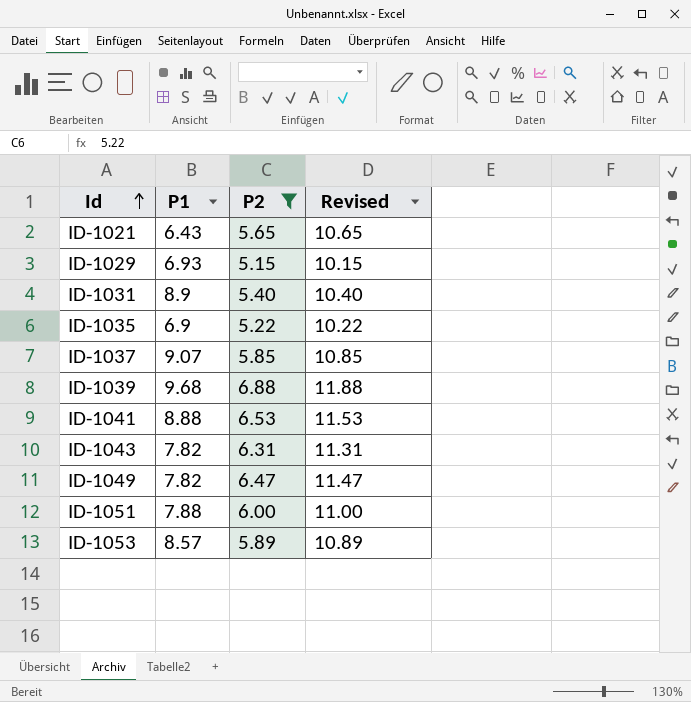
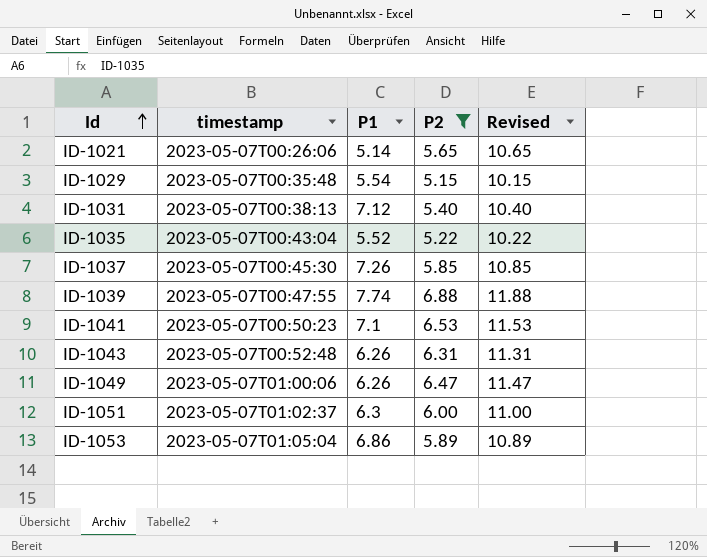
column timestamp | position: none -> 2
ID-1021 | P1: 6.43 -> 5.14
ID-1029 | P1: 6.93 -> 5.54
ID-1031 | P1: 8.9 -> 7.12
ID-1035 | P1: 6.9 -> 5.52
ID-1037 | P1: 9.07 -> 7.26
ID-1039 | P1: 9.68 -> 7.74
ID-1041 | P1: 8.88 -> 7.1
ID-1043 | P1: 7.82 -> 6.26
ID-1049 | P1: 7.82 -> 6.26
ID-1051 | P1: 7.88 -> 6.3
ID-1053 | P1: 8.57 -> 6.86

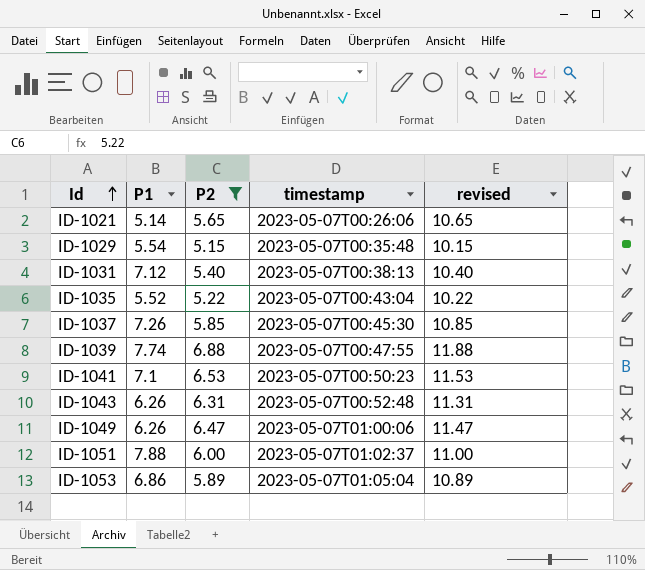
column timestamp | position: 2 -> 4
column name: Revised -> revised
ID-1051 | P1: 6.3 -> 7.88

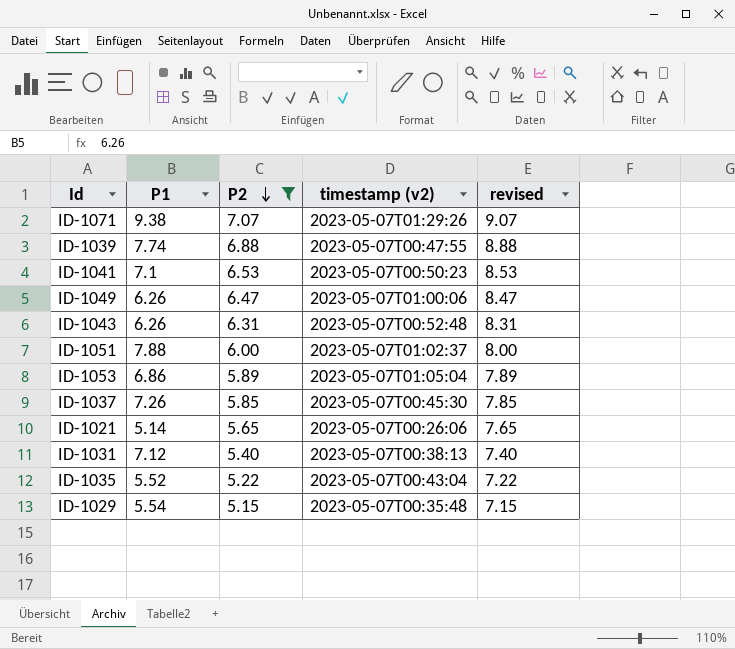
row order: Id ascending -> P2 descending
column name: timestamp -> timestamp (v2)
column revised | formula: [P2] + 5 -> [P2] + 2
row ID-1071: none -> 9.38 | 7.07 | 2023-05-07T01:29:26 | 9.07

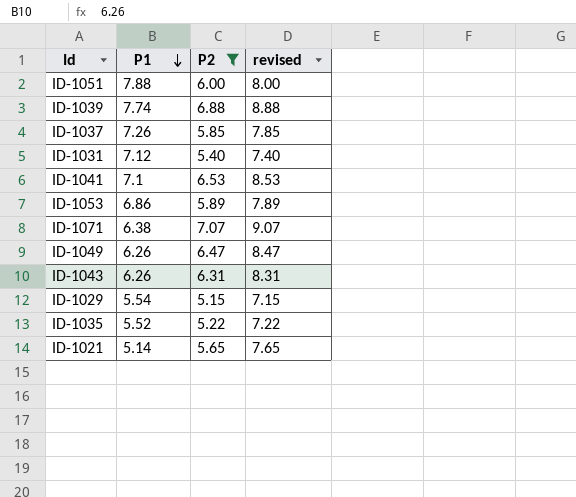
row order: P2 descending -> P1 descending
column timestamp (v2) | position: 4 -> none
ID-1071 | P1: 9.38 -> 6.38

